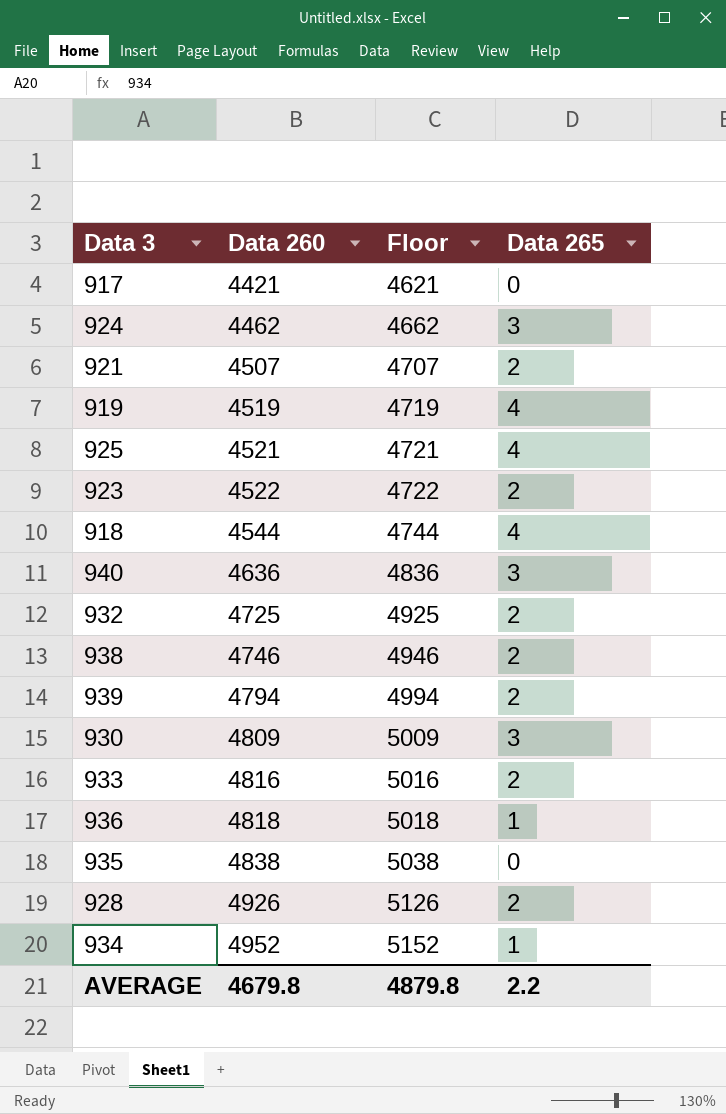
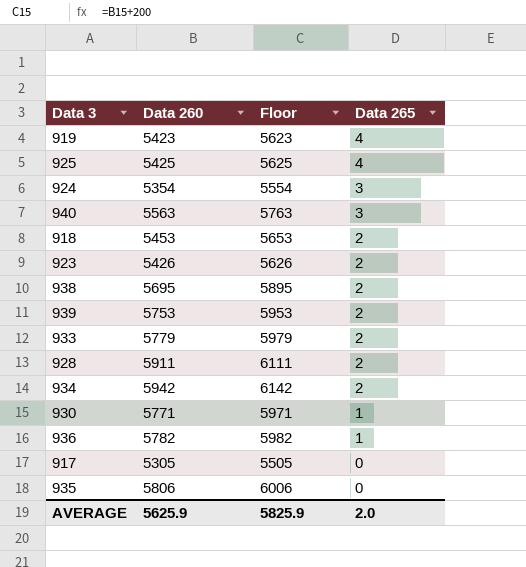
row order: Data 260 ascending -> Data 265 descending
row 921: 4507 | 4707 | 2 -> none
row 932: 4725 | 4925 | 2 -> none
919 | Data 260: 4519 -> 5423
919 | Floor: 4719 -> 5623
925 | Data 260: 4521 -> 5425
925 | Floor: 4721 -> 5625
924 | Data 260: 4462 -> 5354
924 | Floor: 4662 -> 5554
940 | Data 260: 4636 -> 5563
940 | Floor: 4836 -> 5763
918 | Data 260: 4544 -> 5453
918 | Floor: 4744 -> 5653
918 | Data 265: 4 -> 2
923 | Data 260: 4522 -> 5426
923 | Floor: 4722 -> 5626
938 | Data 260: 4746 -> 5695
938 | Floor: 4946 -> 5895
939 | Data 260: 4794 -> 5753
939 | Floor: 4994 -> 5953
933 | Data 260: 4816 -> 5779
933 | Floor: 5016 -> 5979
928 | Data 260: 4926 -> 5911
928 | Floor: 5126 -> 6111
934 | Data 260: 4952 -> 5942
934 | Floor: 5152 -> 6142
934 | Data 265: 1 -> 2
930 | Data 260: 4809 -> 5771
930 | Floor: 5009 -> 5971
930 | Data 265: 3 -> 1
936 | Data 260: 4818 -> 5782
936 | Floor: 5018 -> 5982
917 | Data 260: 4421 -> 5305
917 | Floor: 4621 -> 5505
935 | Data 260: 4838 -> 5806
935 | Floor: 5038 -> 6006
AVERAGE | Data 260: 4679.8 -> 5625.9
AVERAGE | Floor: 4879.8 -> 5825.9
AVERAGE | Data 265: 2.2 -> 2.0

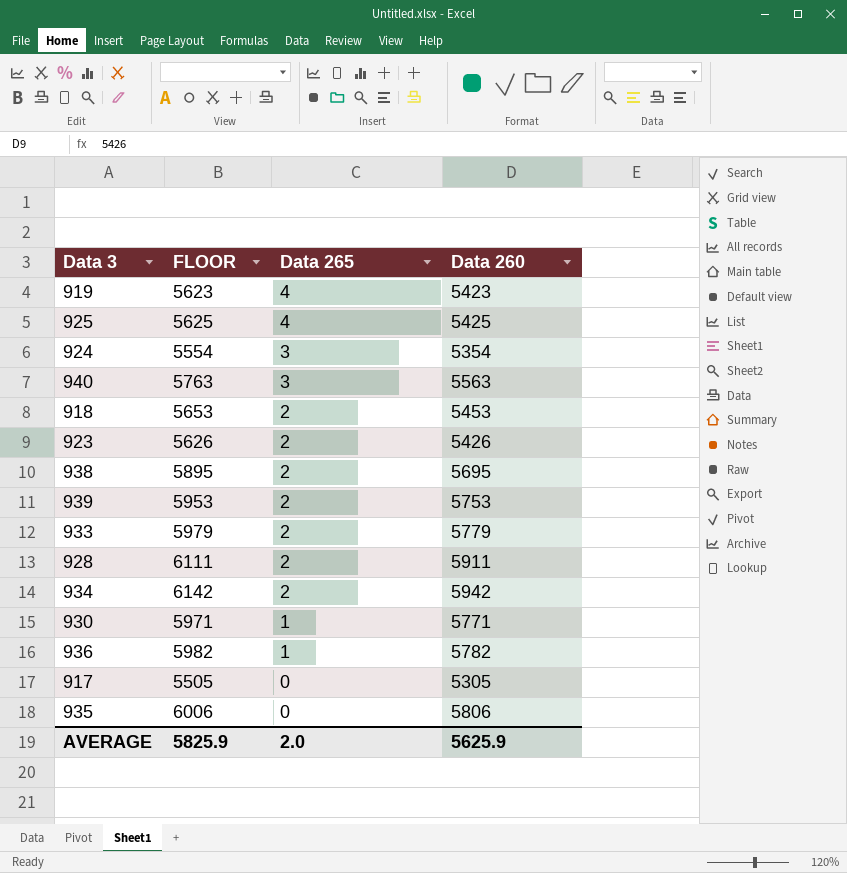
column name: Floor -> FLOOR
column Data 260 | position: 2 -> 4

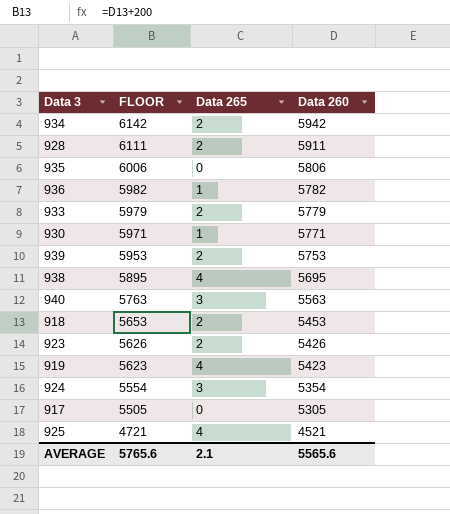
row order: Data 265 descending -> FLOOR descending
938 | Data 265: 2 -> 4
925 | FLOOR: 5625 -> 4721
925 | Data 260: 5425 -> 4521
AVERAGE | FLOOR: 5825.9 -> 5765.6
AVERAGE | Data 265: 2.0 -> 2.1
AVERAGE | Data 260: 5625.9 -> 5565.6

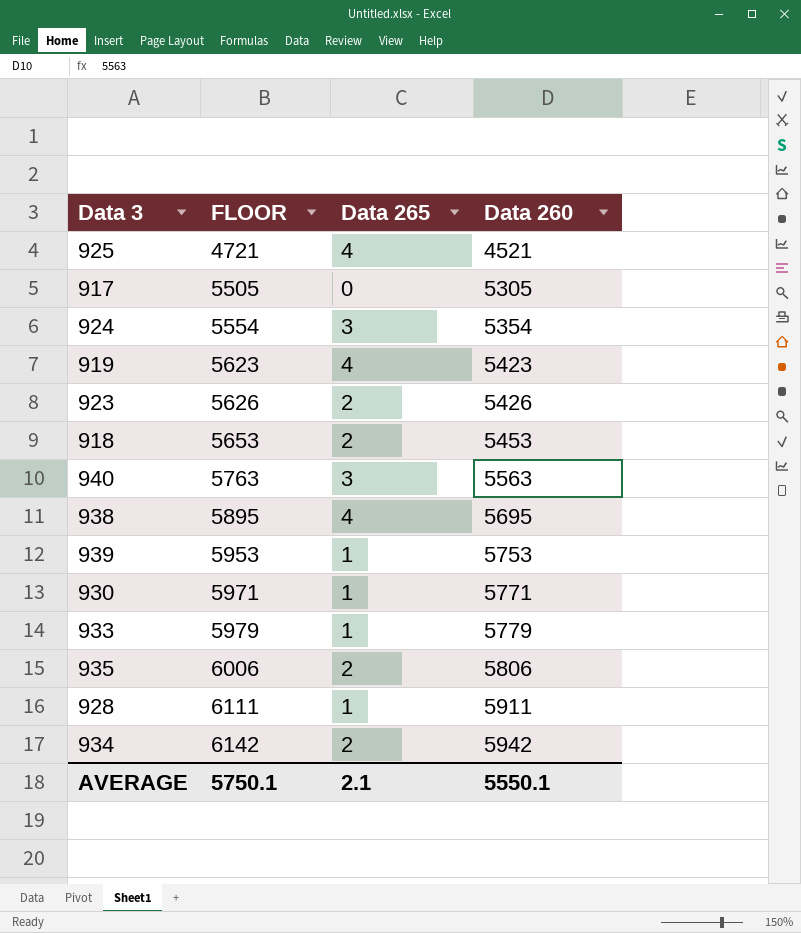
row order: FLOOR descending -> FLOOR ascending
row 936: 5982 | 1 | 5782 -> none
939 | Data 265: 2 -> 1
933 | Data 265: 2 -> 1
935 | Data 265: 0 -> 2
928 | Data 265: 2 -> 1
AVERAGE | FLOOR: 5765.6 -> 5750.1
AVERAGE | Data 260: 5565.6 -> 5550.1

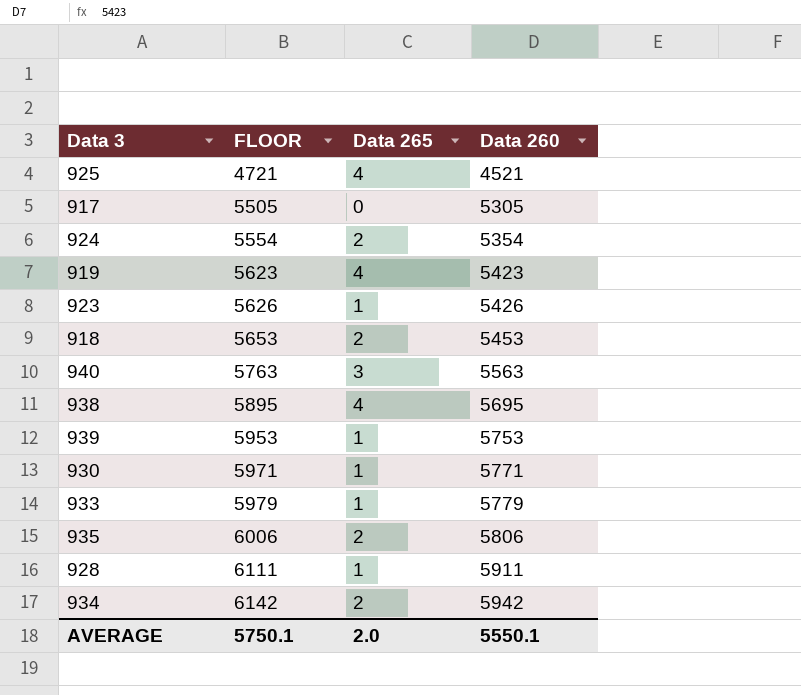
924 | Data 265: 3 -> 2
923 | Data 265: 2 -> 1
AVERAGE | Data 265: 2.1 -> 2.0

